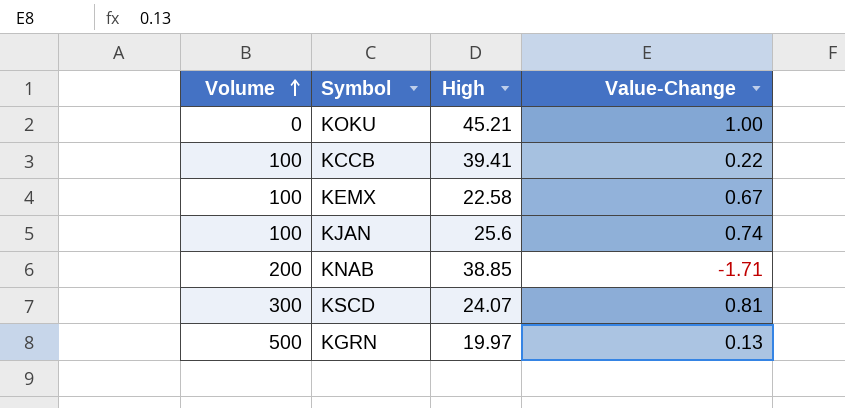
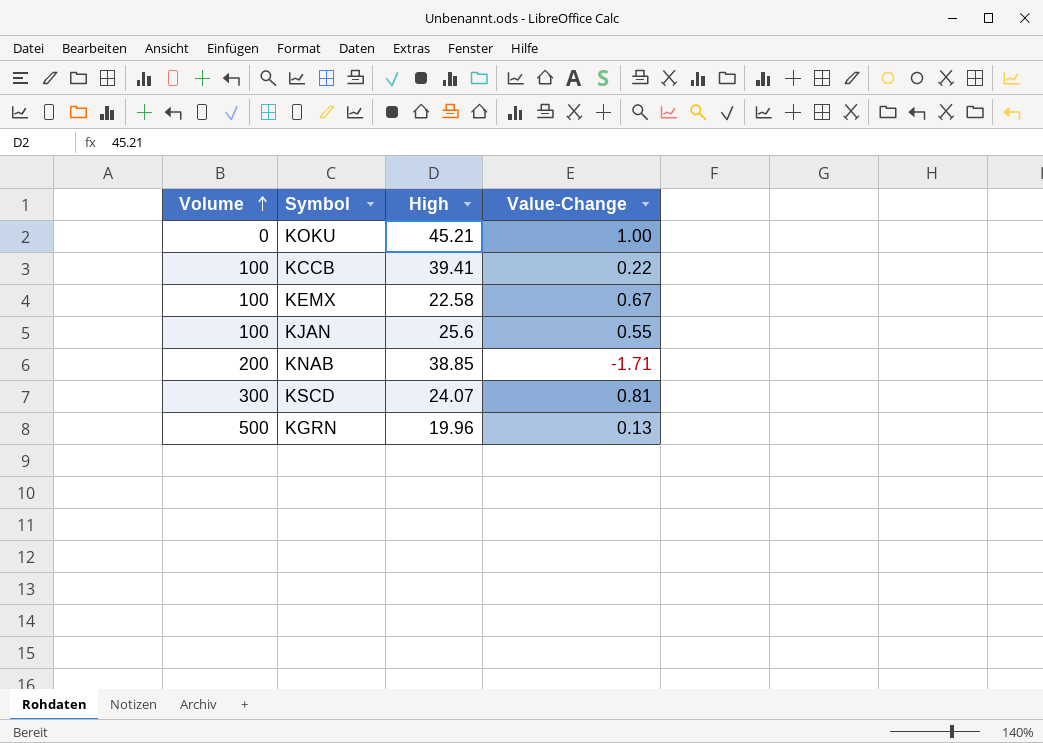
KJAN | Value-Change: 0.74 -> 0.55
KGRN | High: 19.97 -> 19.96

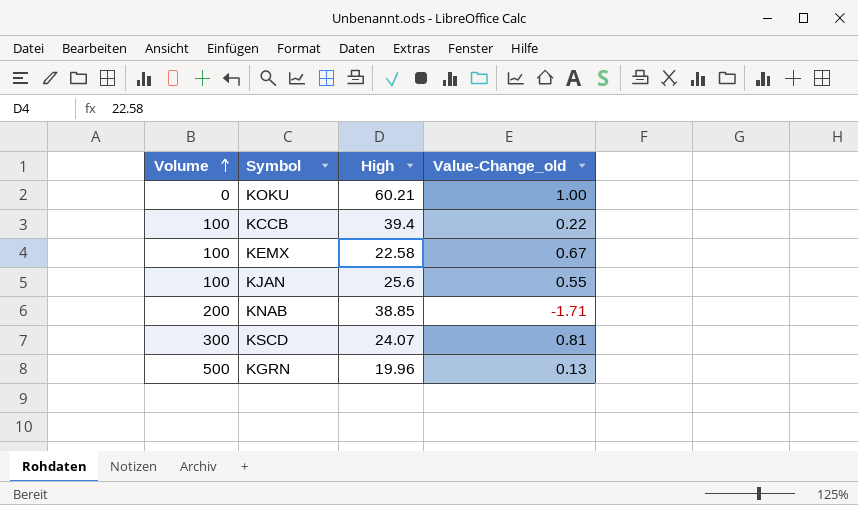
column name: Value-Change -> Value-Change_old
KOKU | High: 45.21 -> 60.21
KCCB | High: 39.41 -> 39.4

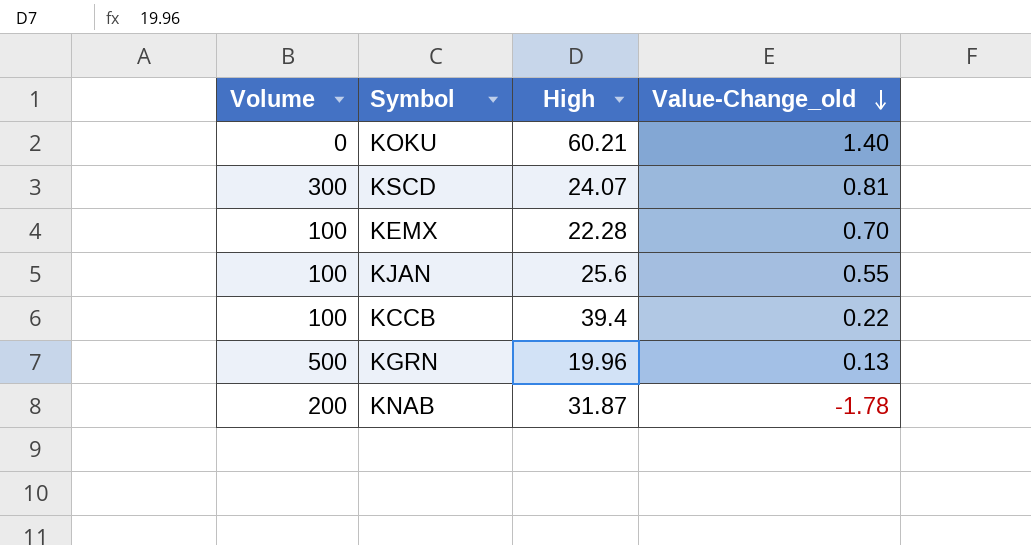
row order: Volume ascending -> Value-Change_old descending
KOKU | Value-Change_old: 1.00 -> 1.40
KEMX | High: 22.58 -> 22.28
KEMX | Value-Change_old: 0.67 -> 0.70
KNAB | High: 38.85 -> 31.87
KNAB | Value-Change_old: -1.71 -> -1.78

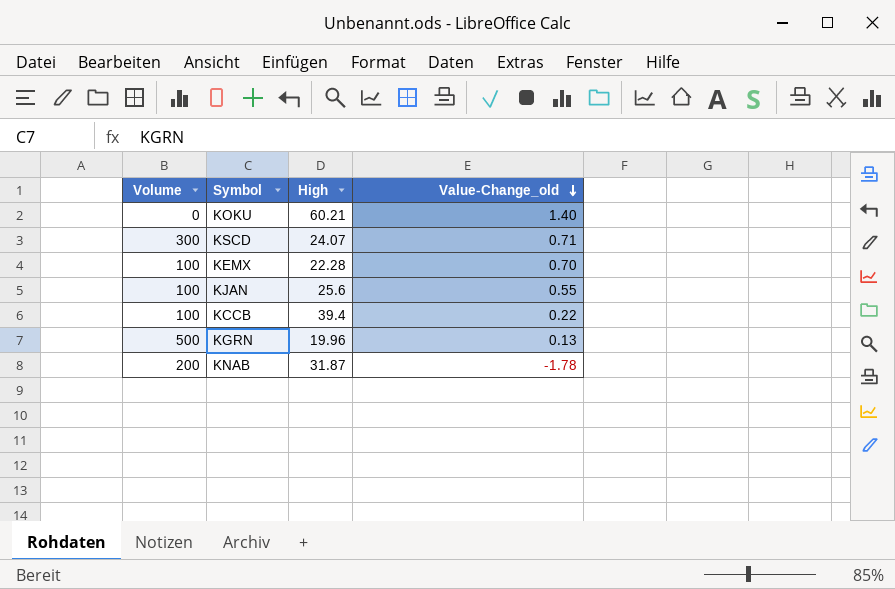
KSCD | Value-Change_old: 0.81 -> 0.71

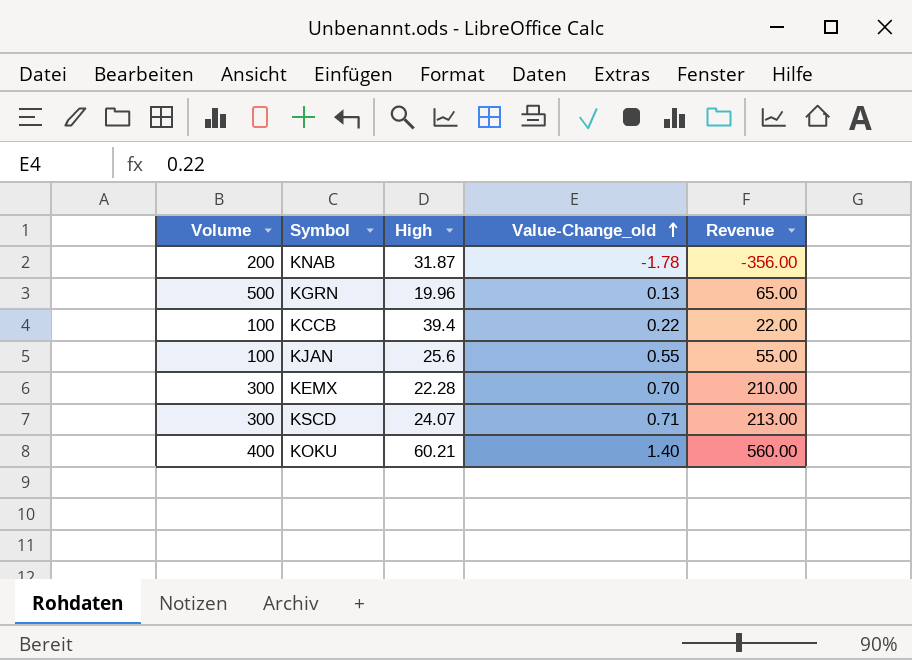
row order: Value-Change_old descending -> Value-Change_old ascending
column Revenue | formula: none -> [Volume] * [Value-Change_old]
KEMX | Volume: 100 -> 300
KOKU | Volume: 0 -> 400

